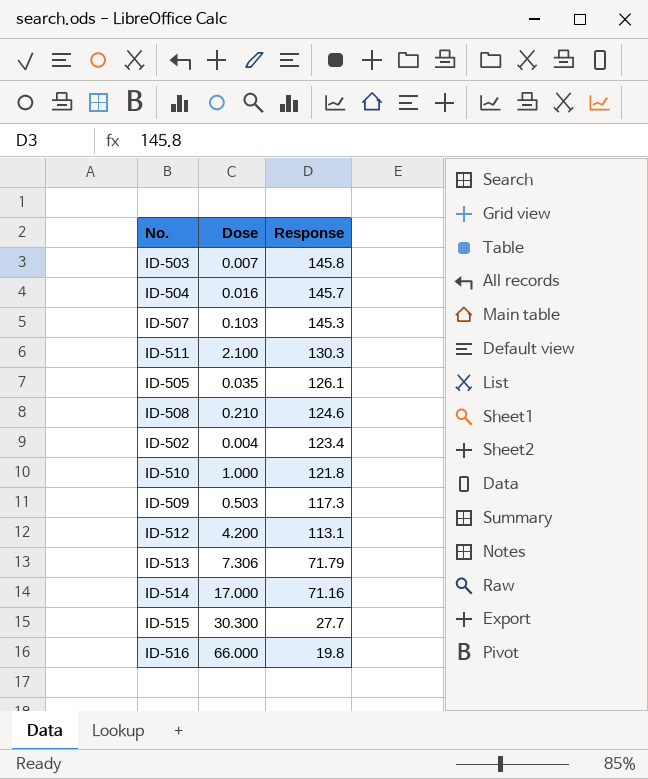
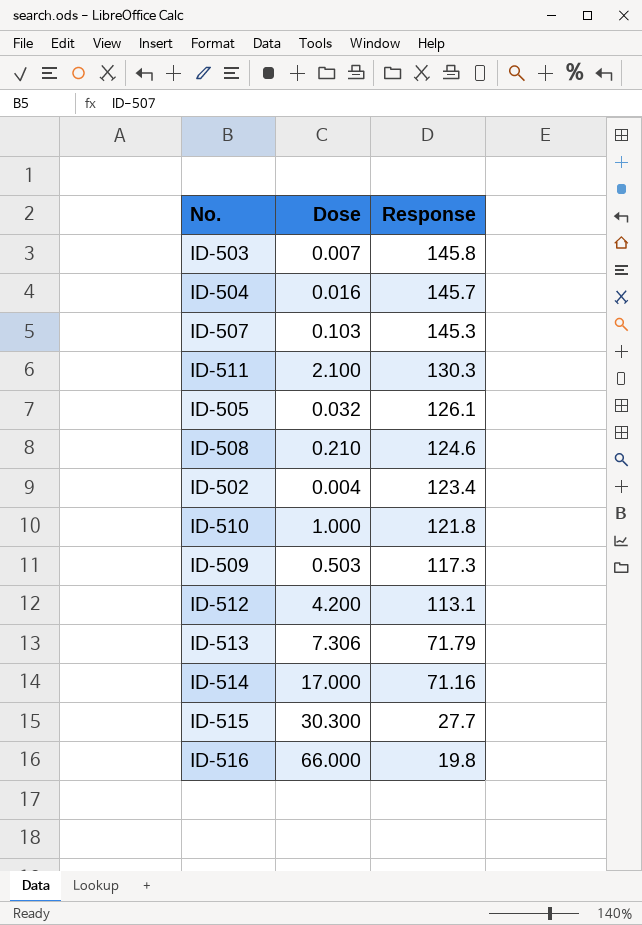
ID-505 | Dose: 0.035 -> 0.032

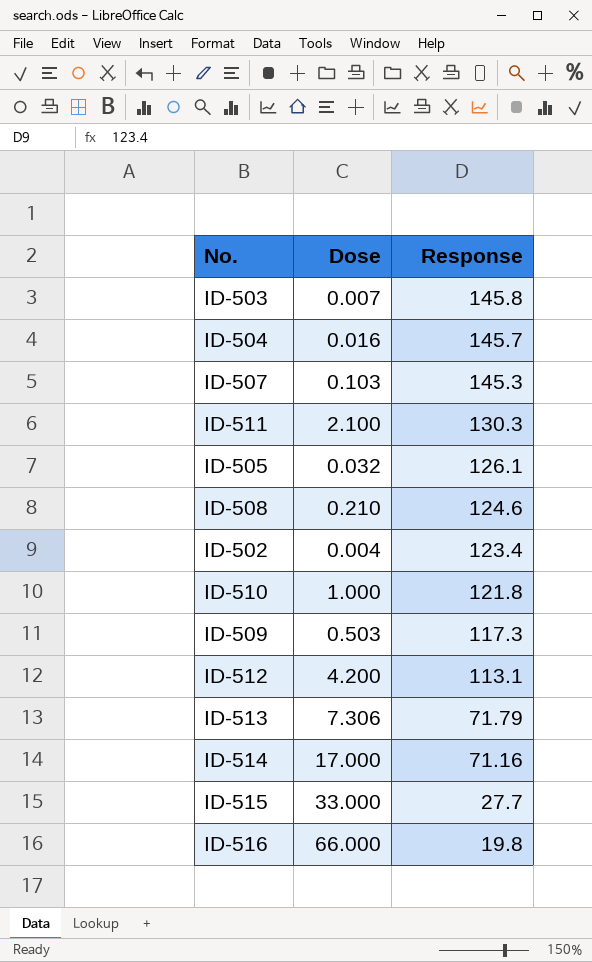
ID-515 | Dose: 30.300 -> 33.000

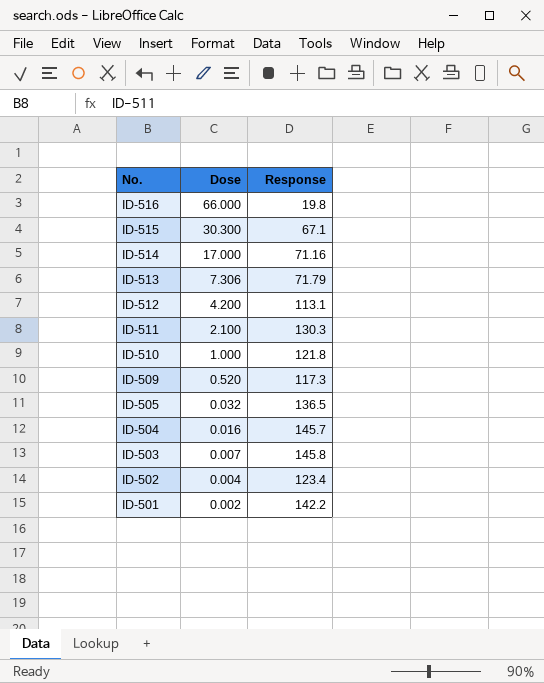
row order: Response descending -> No. descending
row ID-507: 0.103 | 145.3 -> none
row ID-508: 0.210 | 124.6 -> none
ID-515 | Dose: 33.000 -> 30.300
ID-515 | Response: 27.7 -> 67.1
ID-509 | Dose: 0.503 -> 0.520
ID-505 | Response: 126.1 -> 136.5
row ID-501: none -> 0.002 | 142.2

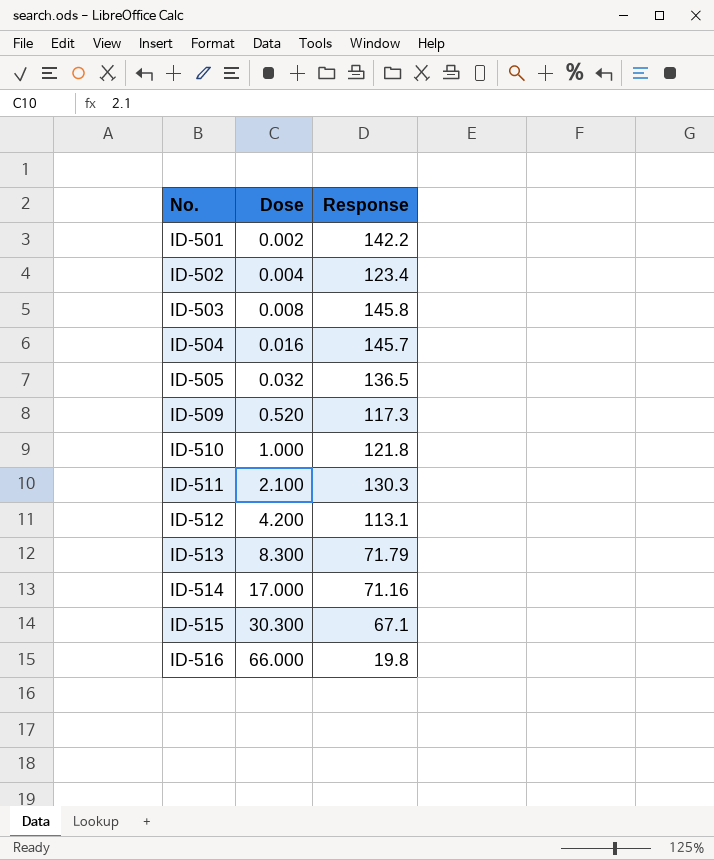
row order: No. descending -> No. ascending
ID-503 | Dose: 0.007 -> 0.008
ID-513 | Dose: 7.306 -> 8.300

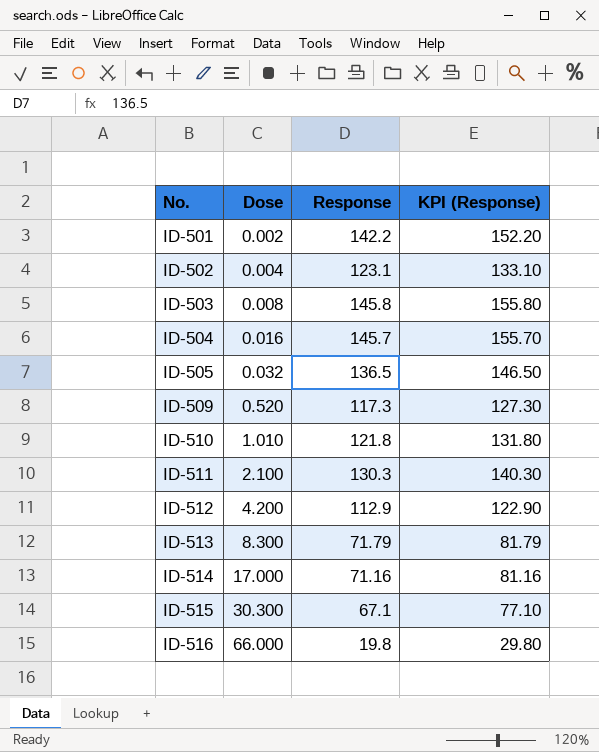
column KPI (Response) | formula: none -> [Response] + 10
ID-502 | Response: 123.4 -> 123.1
ID-510 | Dose: 1.000 -> 1.010
ID-512 | Response: 113.1 -> 112.9

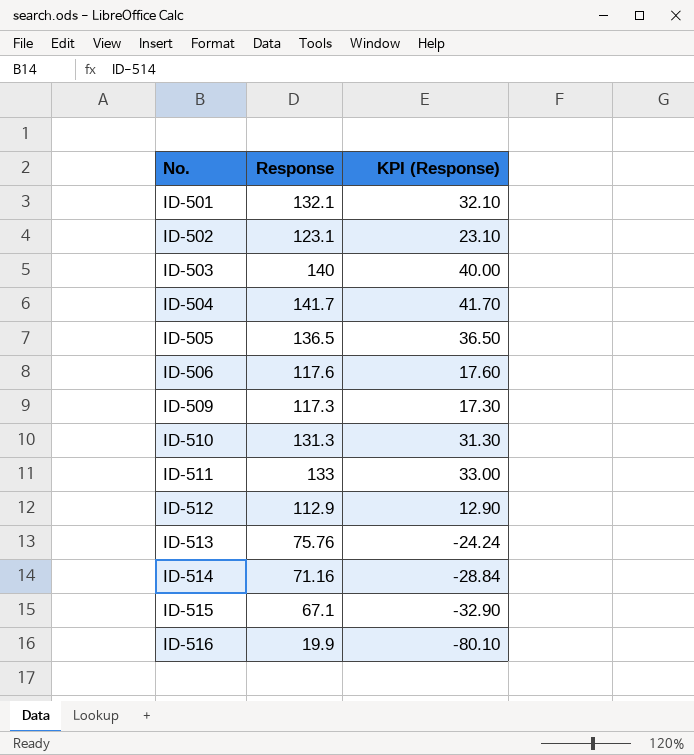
column Dose | position: 2 -> none
column KPI (Response) | formula: [Response] + 10 -> [Response] - 100
ID-501 | Response: 142.2 -> 132.1
ID-503 | Response: 145.8 -> 140
ID-504 | Response: 145.7 -> 141.7
row ID-506: none -> 117.6 | 17.60
ID-510 | Response: 121.8 -> 131.3
ID-511 | Response: 130.3 -> 133
ID-513 | Response: 71.79 -> 75.76
ID-516 | Response: 19.8 -> 19.9

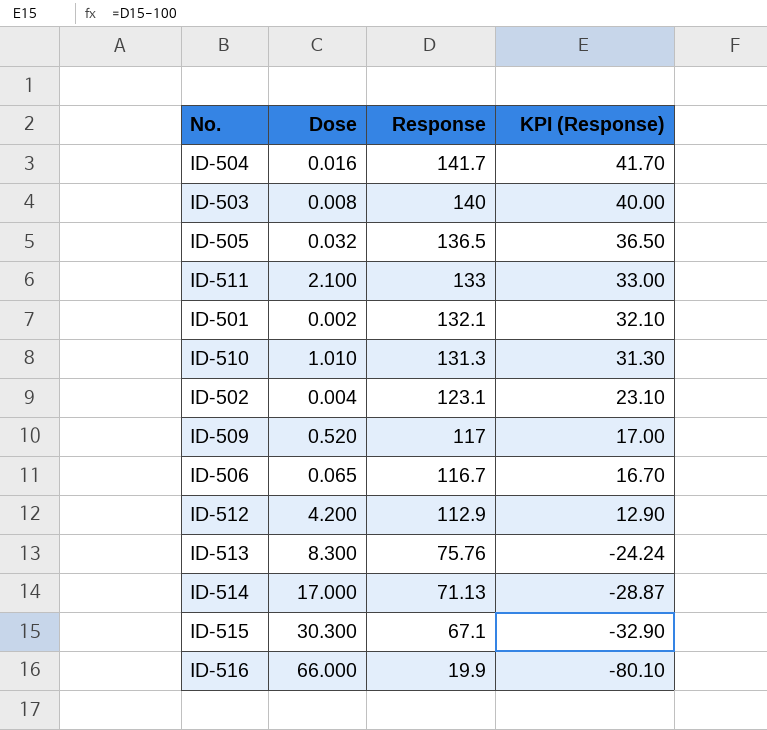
row order: No. ascending -> Response descending
column Dose | position: none -> 2
ID-509 | Response: 117.3 -> 117
ID-509 | KPI (Response): 17.30 -> 17.00
ID-506 | Response: 117.6 -> 116.7
ID-506 | KPI (Response): 17.60 -> 16.70
ID-514 | Response: 71.16 -> 71.13
ID-514 | KPI (Response): -28.84 -> -28.87

